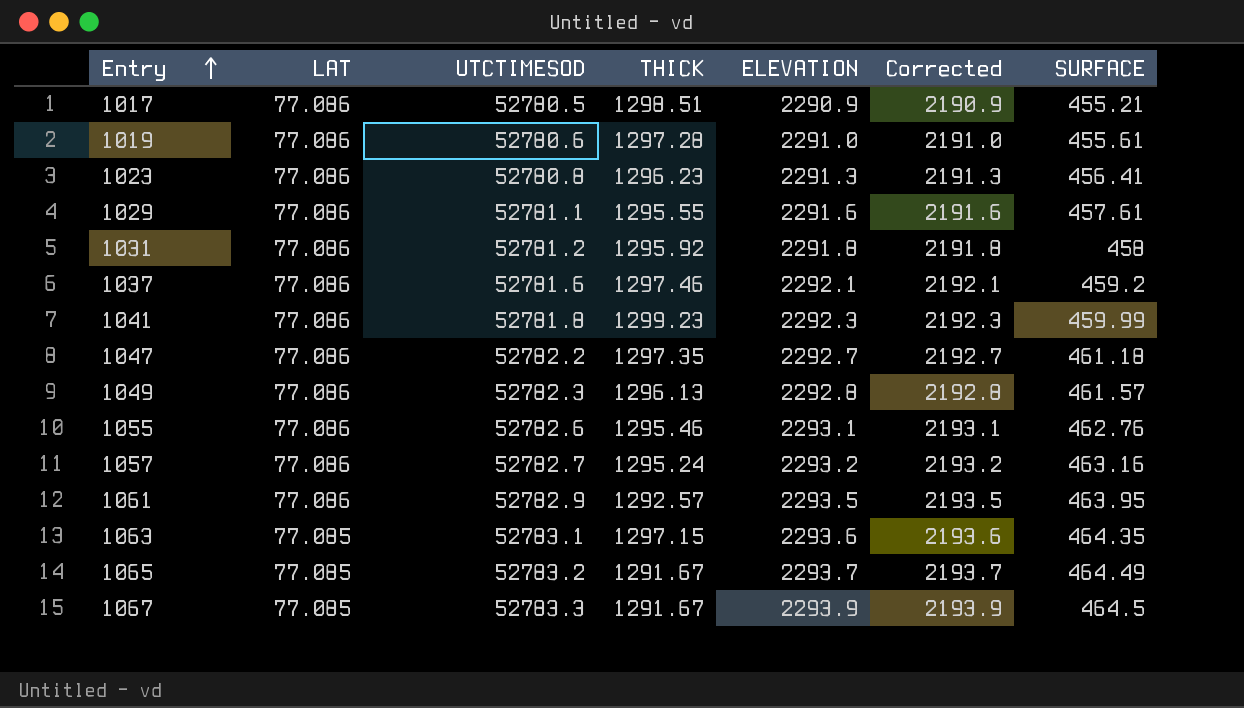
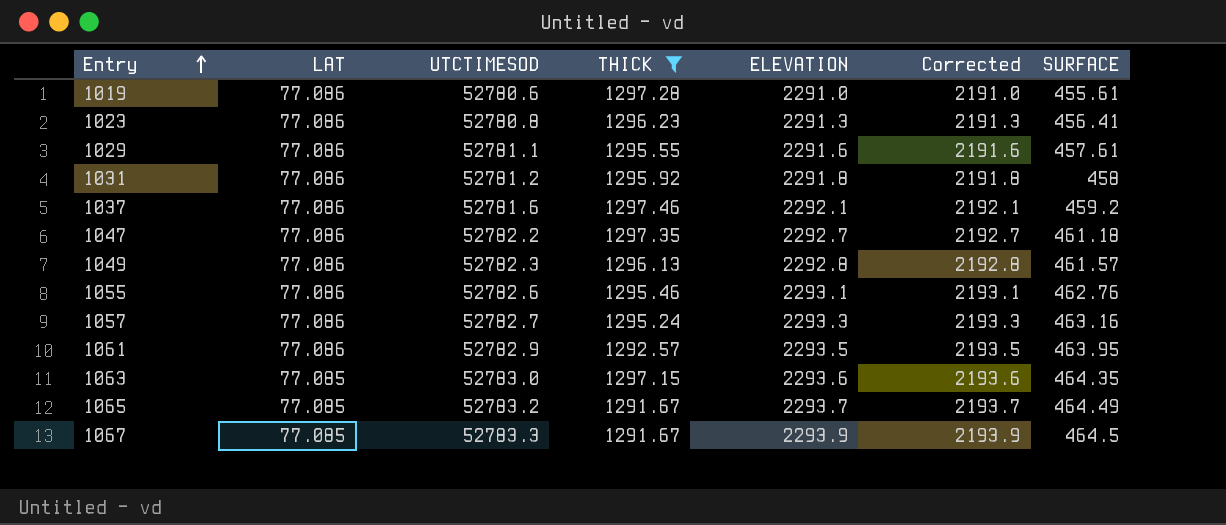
filter: none -> THICK <= 1297.46
1057 | ELEVATION: 2293.2 -> 2293.3
1057 | Corrected: 2193.2 -> 2193.3
1063 | UTCTIMESOD: 52783.1 -> 52783.0

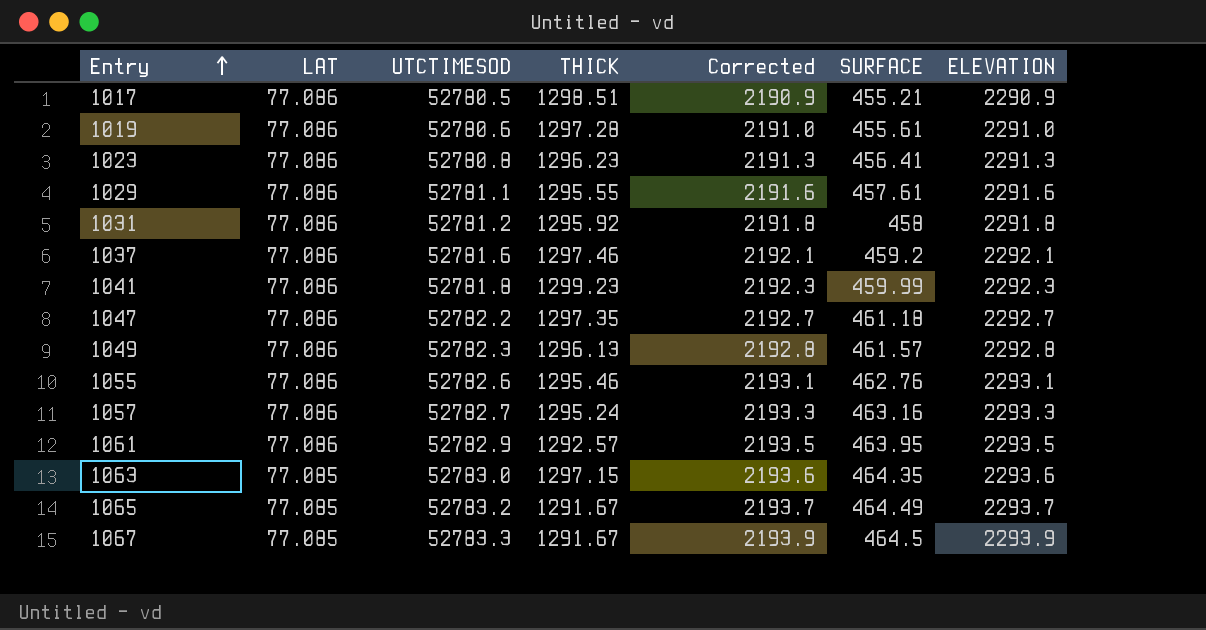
filter: THICK <= 1297.46 -> none
column ELEVATION | position: 5 -> 7

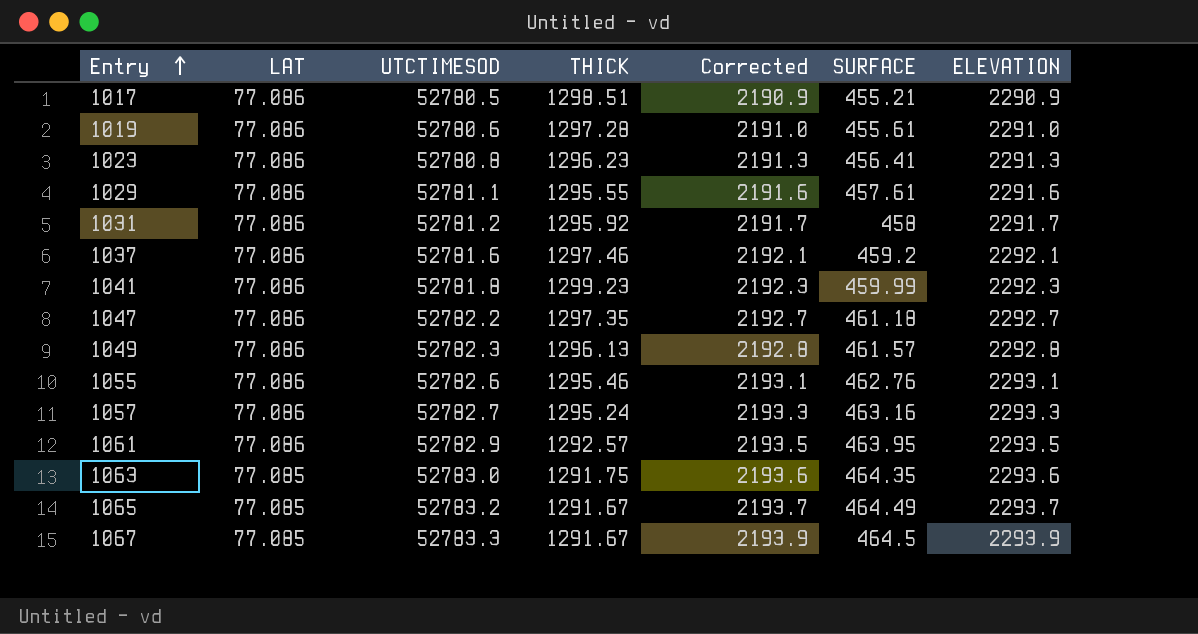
1031 | Corrected: 2191.8 -> 2191.7
1031 | ELEVATION: 2291.8 -> 2291.7
1063 | THICK: 1297.15 -> 1291.75

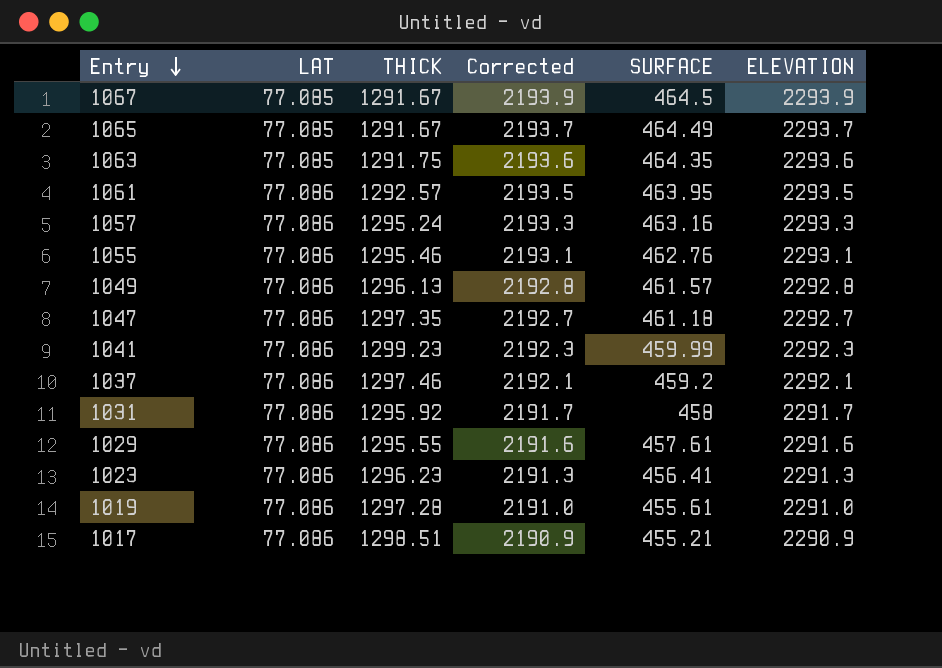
row order: Entry ascending -> Entry descending
column UTCTIMESOD | position: 3 -> none

